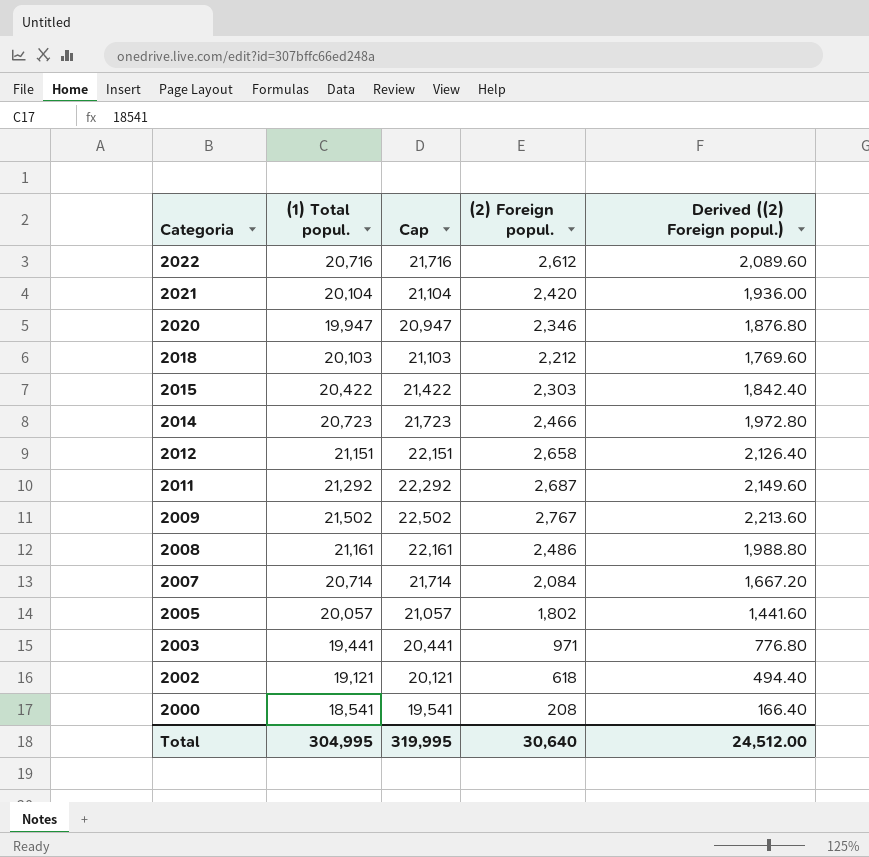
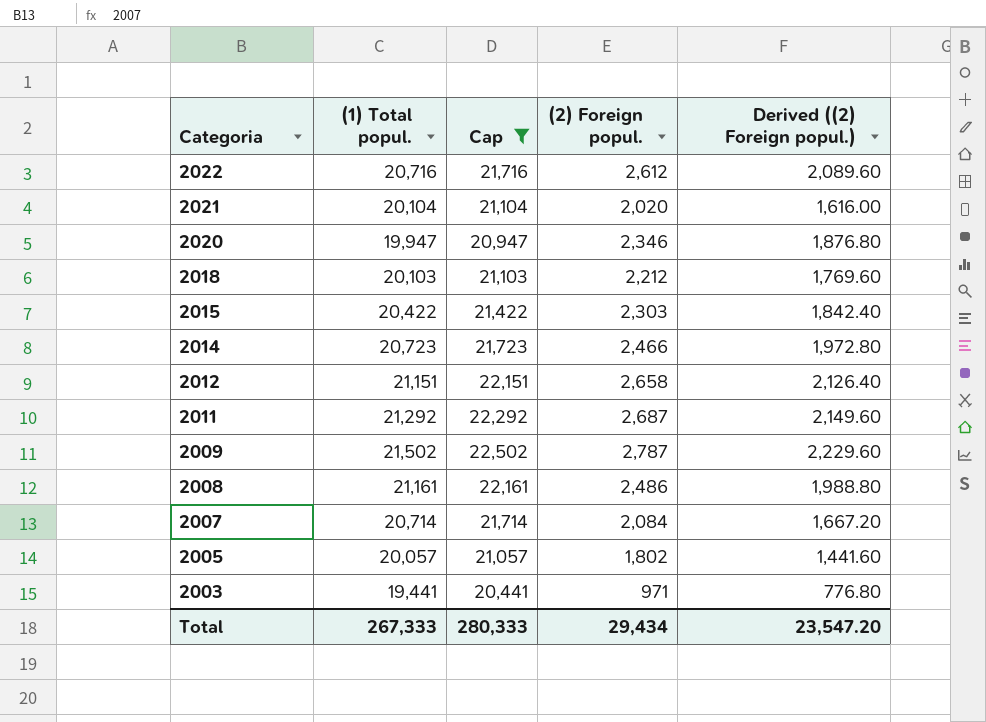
filter: none -> Cap >= 20,441
2021 | (2) Foreign popul.: 2,420 -> 2,020
2021 | Derived ((2) Foreign popul.): 1,936.00 -> 1,616.00
2009 | (2) Foreign popul.: 2,767 -> 2,787
2009 | Derived ((2) Foreign popul.): 2,213.60 -> 2,229.60
Total | (1) Total popul.: 304,995 -> 267,333
Total | Cap: 319,995 -> 280,333
Total | (2) Foreign popul.: 30,640 -> 29,434
Total | Derived ((2) Foreign popul.): 24,512.00 -> 23,547.20

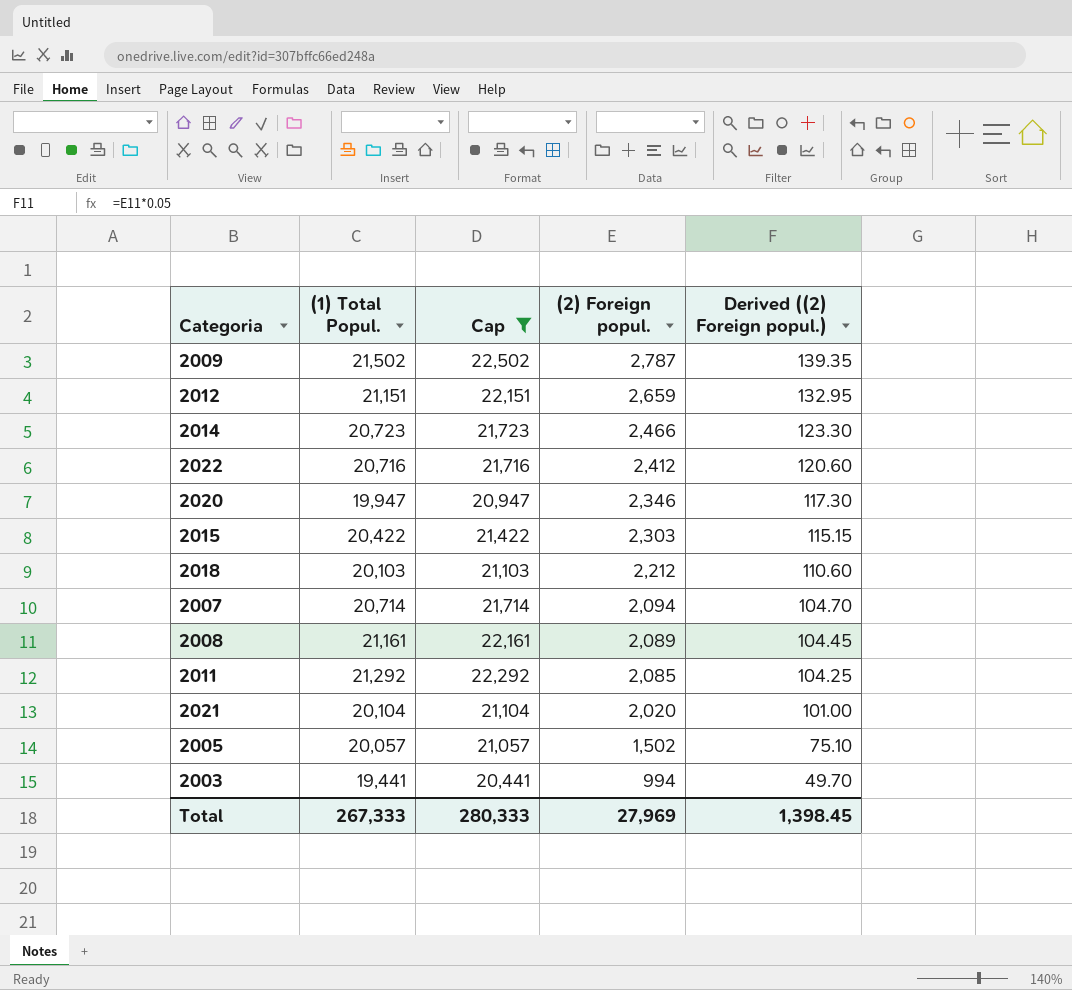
row order: Categoria descending -> (2) Foreign popul. descending
column name: (1) Total popul. -> (1) Total Popul.
column Derived ((2) Foreign popul.) | formula: [(2) Foreign popul.] * 0.8 -> [(2) Foreign popul.] * 0.05
2012 | (2) Foreign popul.: 2,658 -> 2,659
2022 | (2) Foreign popul.: 2,612 -> 2,412
2007 | (2) Foreign popul.: 2,084 -> 2,094
2008 | (2) Foreign popul.: 2,486 -> 2,089
2011 | (2) Foreign popul.: 2,687 -> 2,085
2005 | (2) Foreign popul.: 1,802 -> 1,502
2003 | (2) Foreign popul.: 971 -> 994
Total | (2) Foreign popul.: 29,434 -> 27,969
Total | Derived ((2) Foreign popul.): 23,547.20 -> 1,398.45

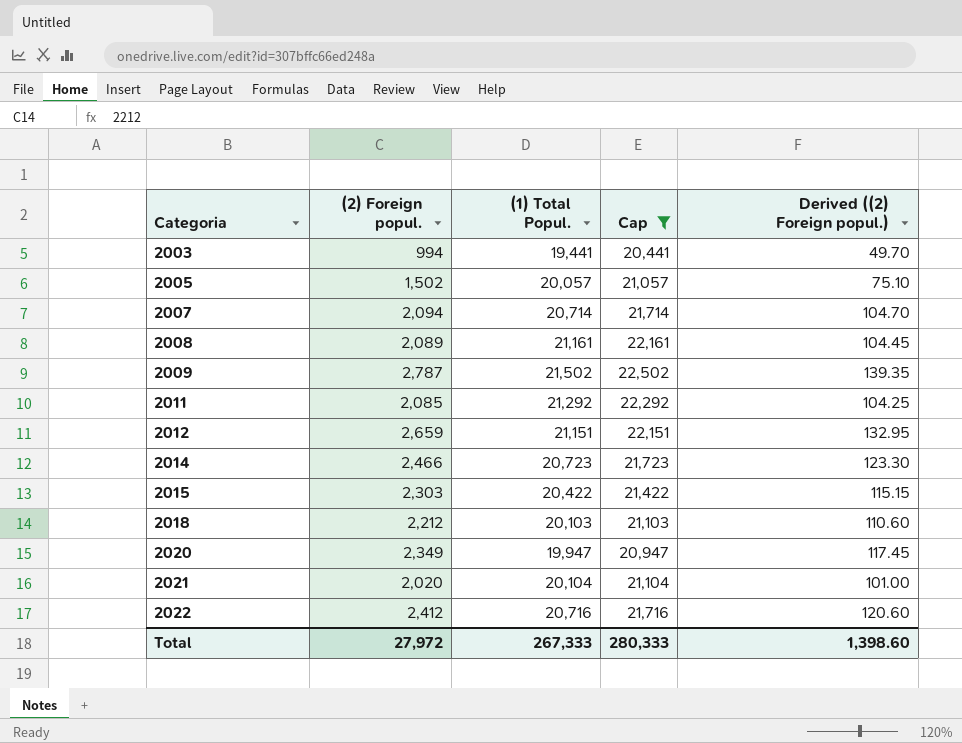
row order: (2) Foreign popul. descending -> Categoria ascending
column (2) Foreign popul. | position: 4 -> 2
2020 | (2) Foreign popul.: 2,346 -> 2,349
2020 | Derived ((2) Foreign popul.): 117.30 -> 117.45
Total | (2) Foreign popul.: 27,969 -> 27,972
Total | Derived ((2) Foreign popul.): 1,398.45 -> 1,398.60

